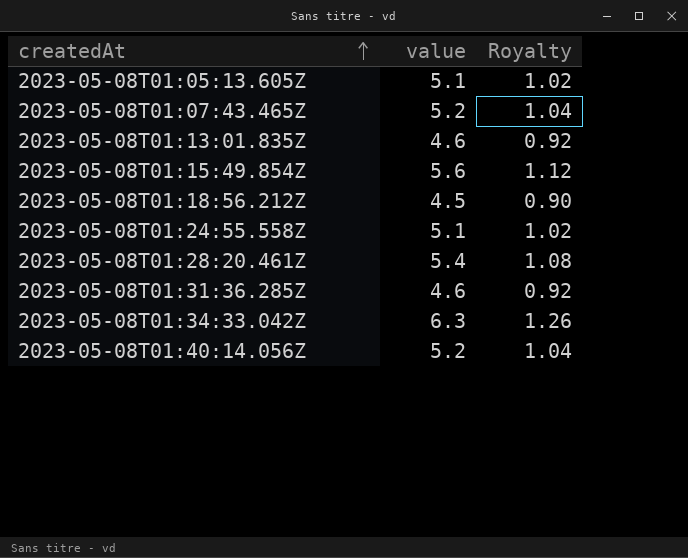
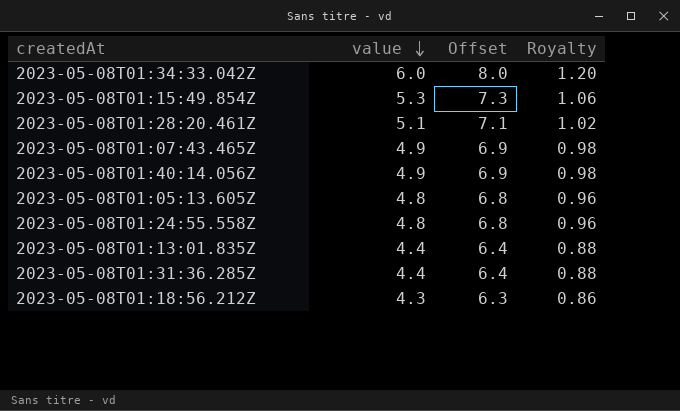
row order: createdAt ascending -> value descending
column Offset | formula: none -> [value] + 2
2023-05-08T01:34:33.042Z | value: 6.3 -> 6.0
2023-05-08T01:34:33.042Z | Royalty: 1.26 -> 1.20
2023-05-08T01:15:49.854Z | value: 5.6 -> 5.3
2023-05-08T01:15:49.854Z | Royalty: 1.12 -> 1.06
2023-05-08T01:28:20.461Z | value: 5.4 -> 5.1
2023-05-08T01:28:20.461Z | Royalty: 1.08 -> 1.02
2023-05-08T01:07:43.465Z | value: 5.2 -> 4.9
2023-05-08T01:07:43.465Z | Royalty: 1.04 -> 0.98
2023-05-08T01:40:14.056Z | value: 5.2 -> 4.9
2023-05-08T01:40:14.056Z | Royalty: 1.04 -> 0.98
2023-05-08T01:05:13.605Z | value: 5.1 -> 4.8
2023-05-08T01:05:13.605Z | Royalty: 1.02 -> 0.96
2023-05-08T01:24:55.558Z | value: 5.1 -> 4.8
2023-05-08T01:24:55.558Z | Royalty: 1.02 -> 0.96
2023-05-08T01:13:01.835Z | value: 4.6 -> 4.4
2023-05-08T01:13:01.835Z | Royalty: 0.92 -> 0.88
2023-05-08T01:31:36.285Z | value: 4.6 -> 4.4
2023-05-08T01:31:36.285Z | Royalty: 0.92 -> 0.88
2023-05-08T01:18:56.212Z | value: 4.5 -> 4.3
2023-05-08T01:18:56.212Z | Royalty: 0.90 -> 0.86

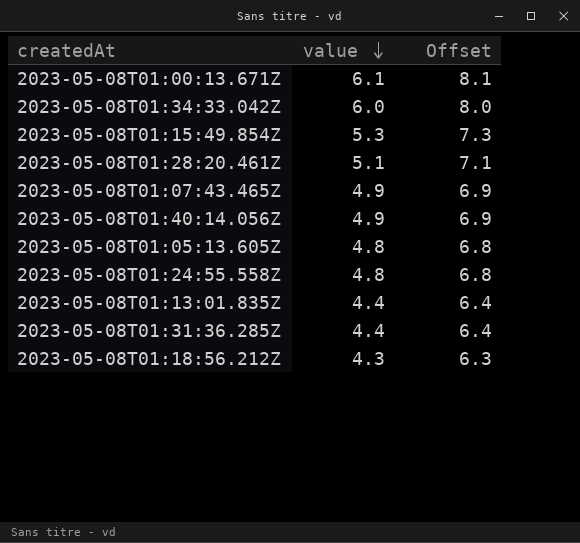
column Royalty | formula: [value] * 0.2 -> none
row 2023-05-08T01:00:13.671Z: none -> 6.1 | 8.1

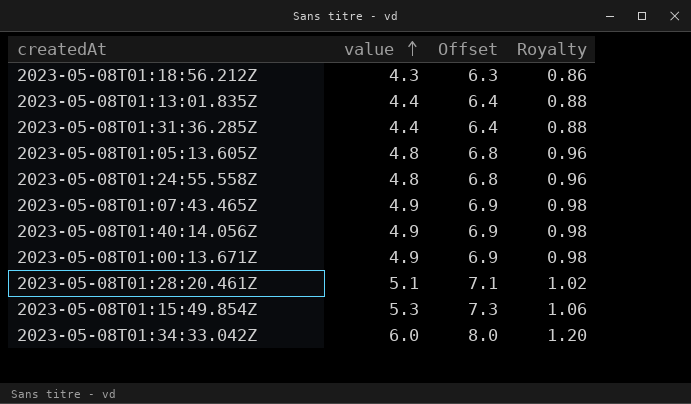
row order: value descending -> value ascending
column Royalty | formula: none -> [value] * 0.2
2023-05-08T01:00:13.671Z | value: 6.1 -> 4.9
2023-05-08T01:00:13.671Z | Offset: 8.1 -> 6.9

